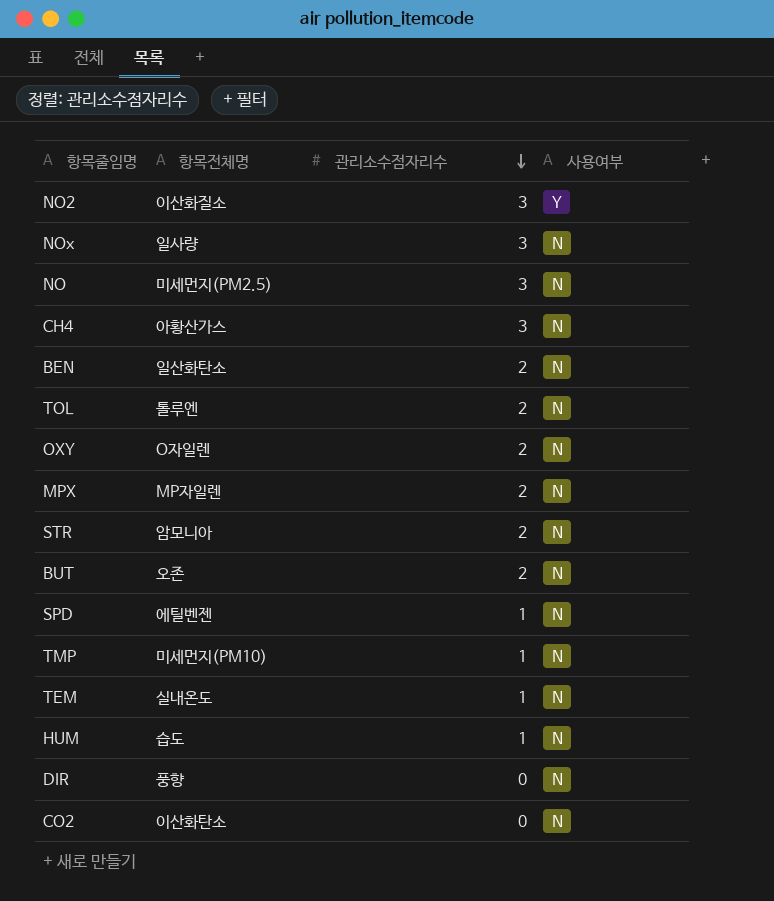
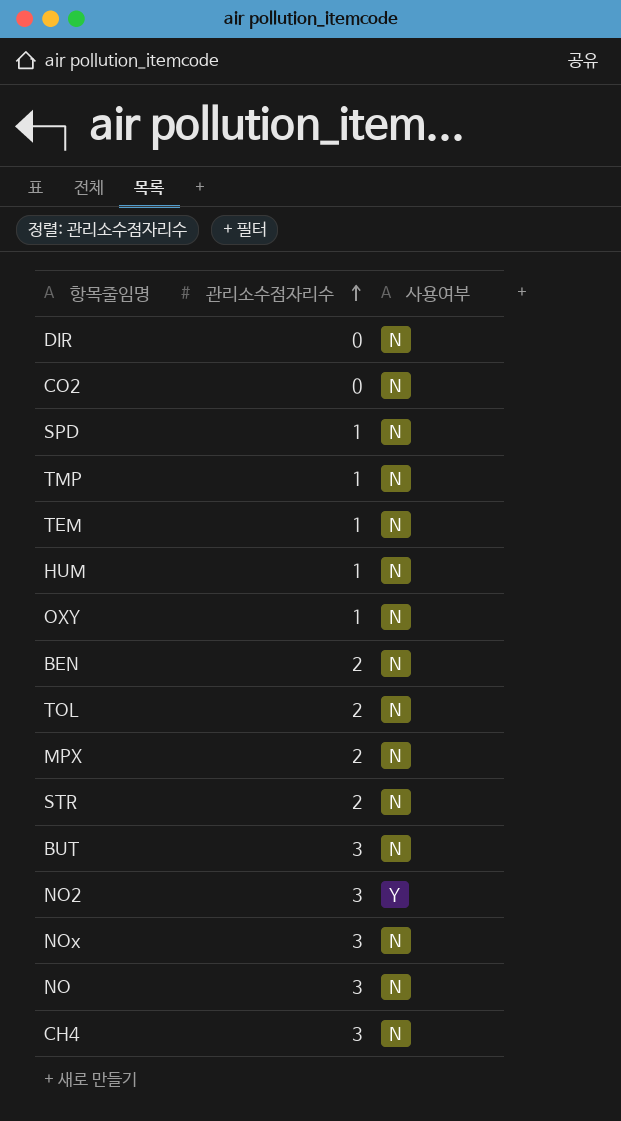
row order: 관리소수점자리수 descending -> 관리소수점자리수 ascending
column 항목전체명 | position: 2 -> none
OXY | 관리소수점자리수: 2 -> 1
BUT | 관리소수점자리수: 2 -> 3

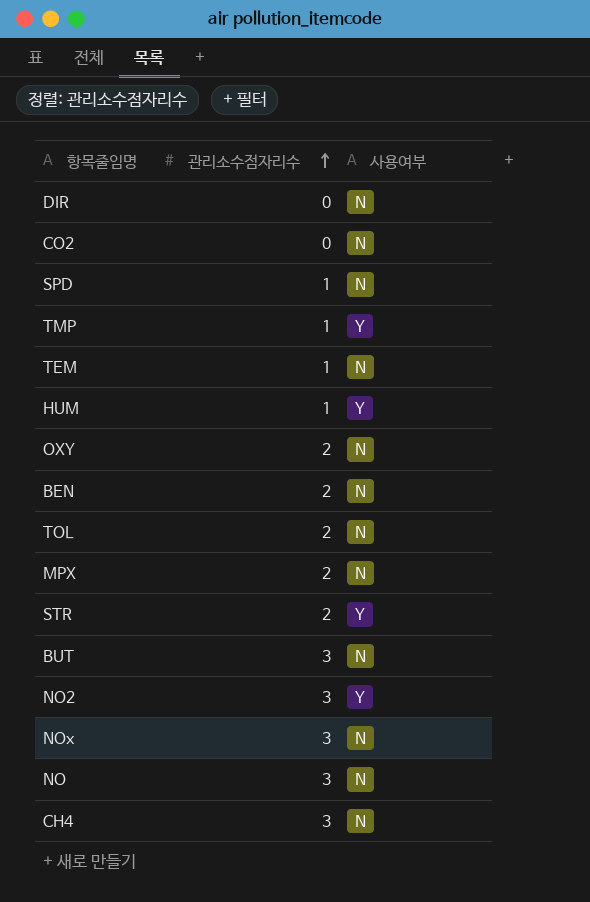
TMP | 사용여부: N -> Y
HUM | 사용여부: N -> Y
OXY | 관리소수점자리수: 1 -> 2
STR | 사용여부: N -> Y

